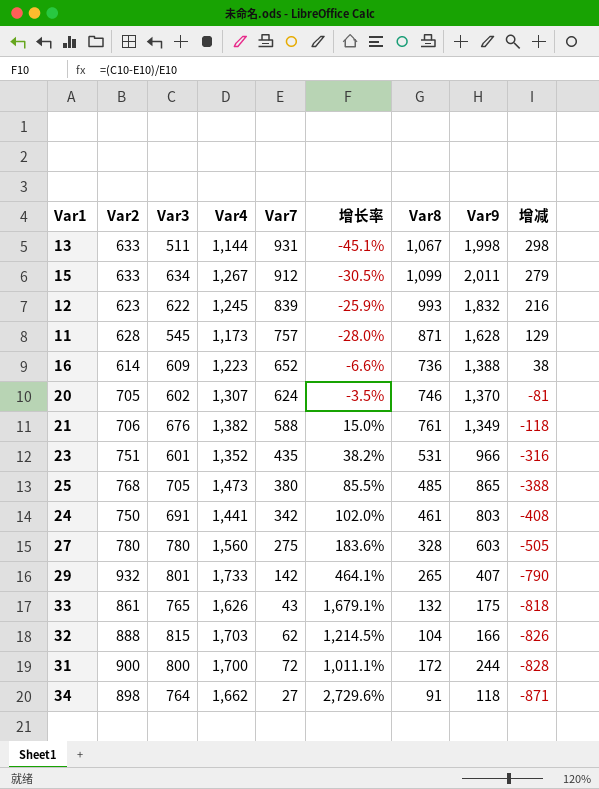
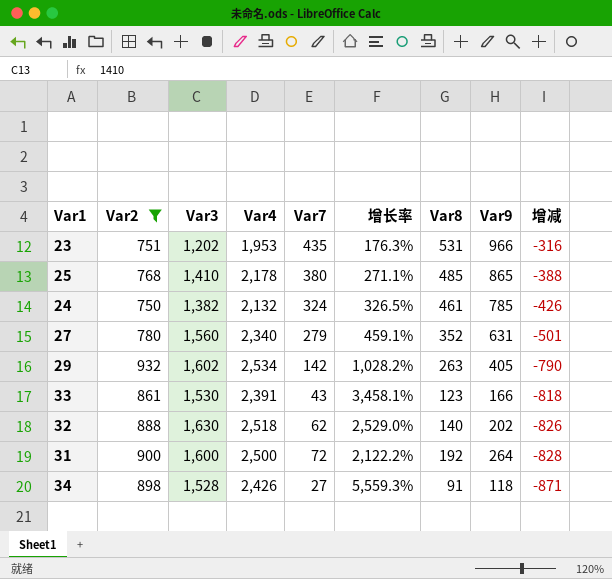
filter: none -> Var2 >= 750
23 | Var3: 601 -> 1,202
23 | Var4: 1,352 -> 1,953
23 | 增长率: 38.2% -> 176.3%
25 | Var3: 705 -> 1,410
25 | Var4: 1,473 -> 2,178
25 | 增长率: 85.5% -> 271.1%
24 | Var3: 691 -> 1,382
24 | Var4: 1,441 -> 2,132
24 | Var7: 342 -> 324
24 | 增长率: 102.0% -> 326.5%
24 | Var9: 803 -> 785
24 | 增减: -408 -> -426
27 | Var3: 780 -> 1,560
27 | Var4: 1,560 -> 2,340
27 | Var7: 275 -> 279
27 | 增长率: 183.6% -> 459.1%
27 | Var8: 328 -> 352
27 | Var9: 603 -> 631
27 | 增减: -505 -> -501
29 | Var3: 801 -> 1,602
29 | Var4: 1,733 -> 2,534
29 | 增长率: 464.1% -> 1,028.2%
29 | Var8: 265 -> 263
29 | Var9: 407 -> 405
33 | Var3: 765 -> 1,530
33 | Var4: 1,626 -> 2,391
33 | 增长率: 1,679.1% -> 3,458.1%
33 | Var8: 132 -> 123
33 | Var9: 175 -> 166
32 | Var3: 815 -> 1,630
32 | Var4: 1,703 -> 2,518
32 | 增长率: 1,214.5% -> 2,529.0%
32 | Var8: 104 -> 140
32 | Var9: 166 -> 202
31 | Var3: 800 -> 1,600
31 | Var4: 1,700 -> 2,500
31 | 增长率: 1,011.1% -> 2,122.2%
31 | Var8: 172 -> 192
31 | Var9: 244 -> 264
34 | Var3: 764 -> 1,528
34 | Var4: 1,662 -> 2,426
34 | 增长率: 2,729.6% -> 5,559.3%

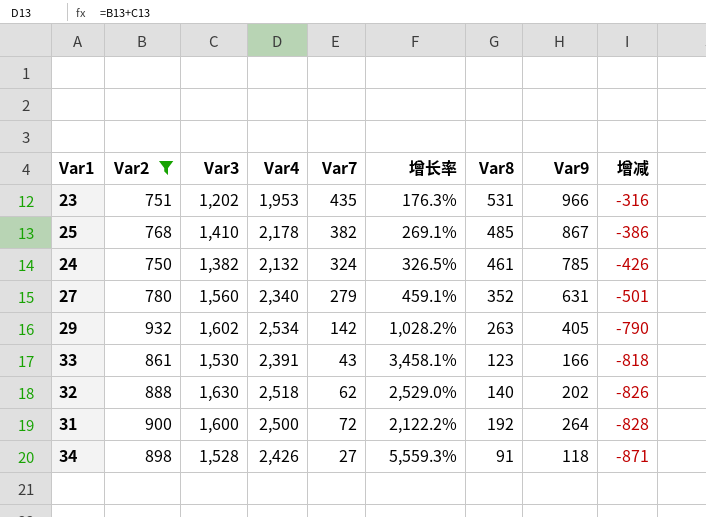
25 | Var7: 380 -> 382
25 | 增长率: 271.1% -> 269.1%
25 | Var9: 865 -> 867
25 | 增减: -388 -> -386

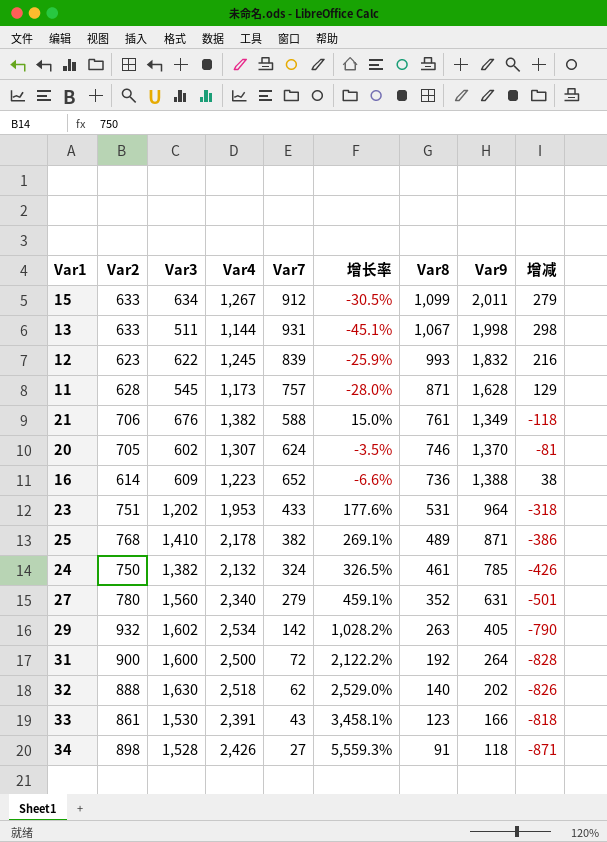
filter: Var2 >= 750 -> none
row order: 增减 descending -> Var8 descending
23 | Var7: 435 -> 433
23 | 增长率: 176.3% -> 177.6%
23 | Var9: 966 -> 964
23 | 增减: -316 -> -318
25 | Var8: 485 -> 489
25 | Var9: 867 -> 871

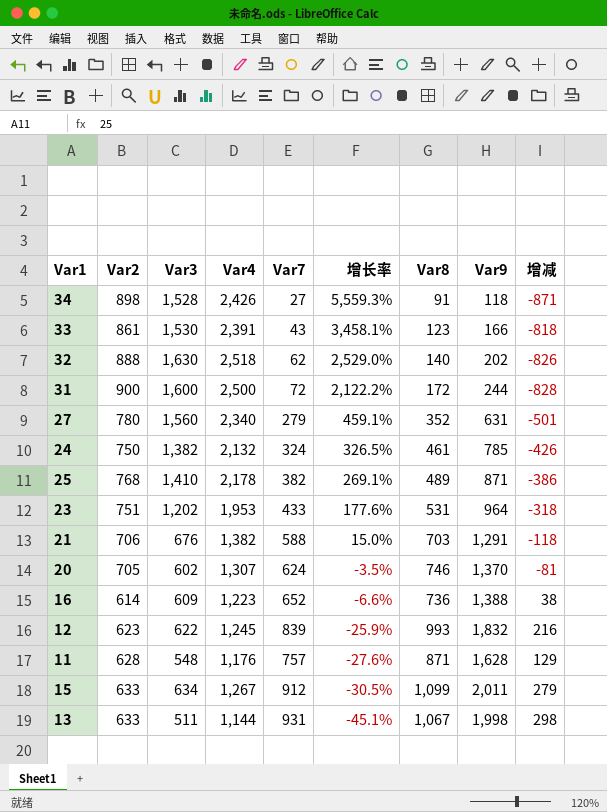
row order: Var8 descending -> 增长率 descending
row 29: 932 | 1,602 | 2,534 | 142 | 1,028.2% | 263 | 405 | -790 -> none
31 | Var8: 192 -> 172
31 | Var9: 264 -> 244
21 | Var8: 761 -> 703
21 | Var9: 1,349 -> 1,291
11 | Var3: 545 -> 548
11 | Var4: 1,173 -> 1,176
11 | 增长率: -28.0% -> -27.6%

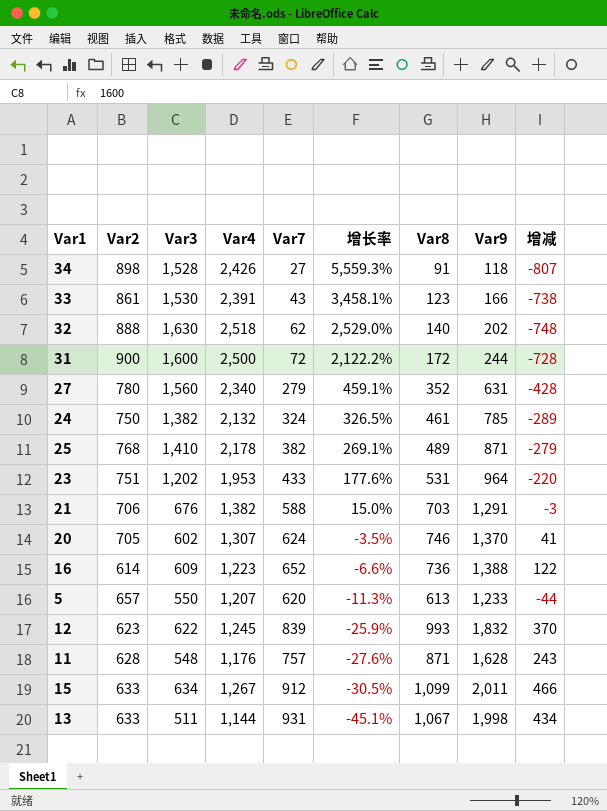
column 增减 | formula: [Var7] - [Var2] -> [Var8] - [Var2]
row 5: none -> 657 | 550 | 1,207 | 620 | -11.3% | 613 | 1,233 | -44

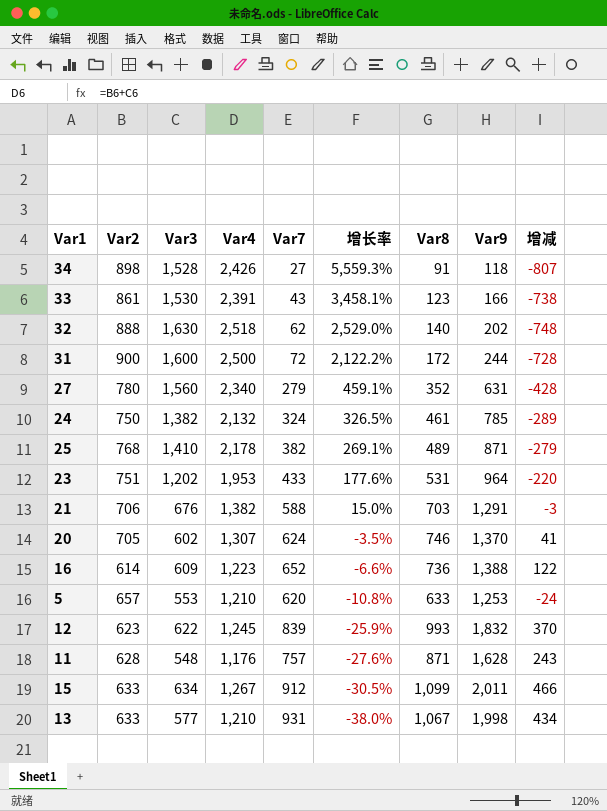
5 | Var3: 550 -> 553
5 | Var4: 1,207 -> 1,210
5 | 增长率: -11.3% -> -10.8%
5 | Var8: 613 -> 633
5 | Var9: 1,233 -> 1,253
5 | 增减: -44 -> -24
13 | Var3: 511 -> 577
13 | Var4: 1,144 -> 1,210
13 | 增长率: -45.1% -> -38.0%

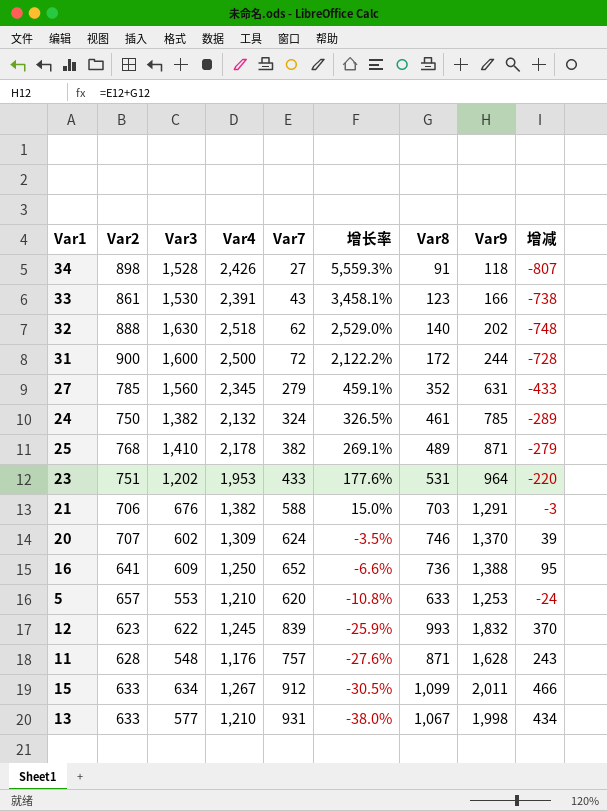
27 | Var2: 780 -> 785
27 | Var4: 2,340 -> 2,345
27 | 增减: -428 -> -433
20 | Var2: 705 -> 707
20 | Var4: 1,307 -> 1,309
20 | 增减: 41 -> 39
16 | Var2: 614 -> 641
16 | Var4: 1,223 -> 1,250
16 | 增减: 122 -> 95

